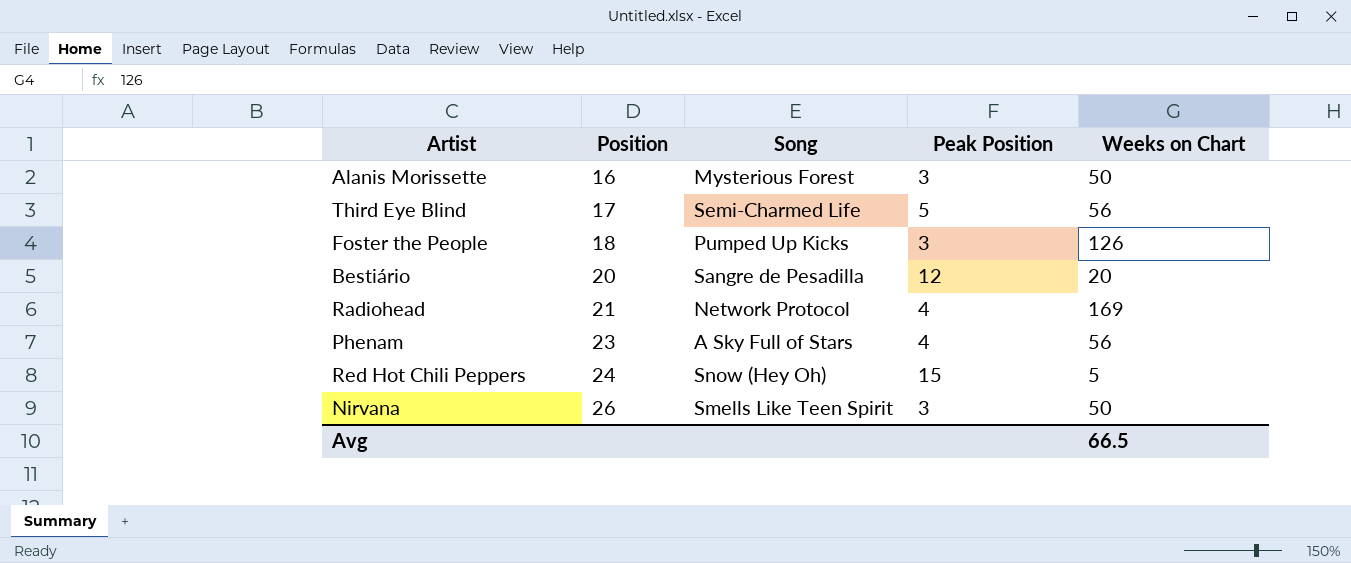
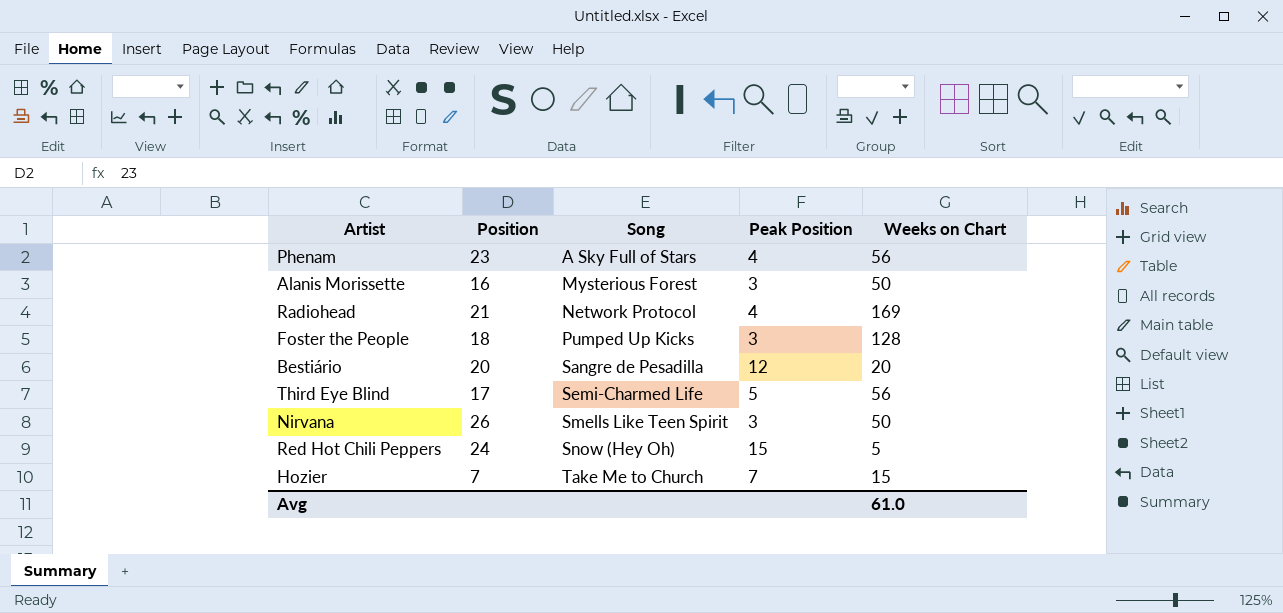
row order: Position ascending -> Song ascending
Foster the People | Weeks on Chart: 126 -> 128
row Hozier: none -> 7 | Take Me to Church | 7 | 15
Avg | Weeks on Chart: 66.5 -> 61.0

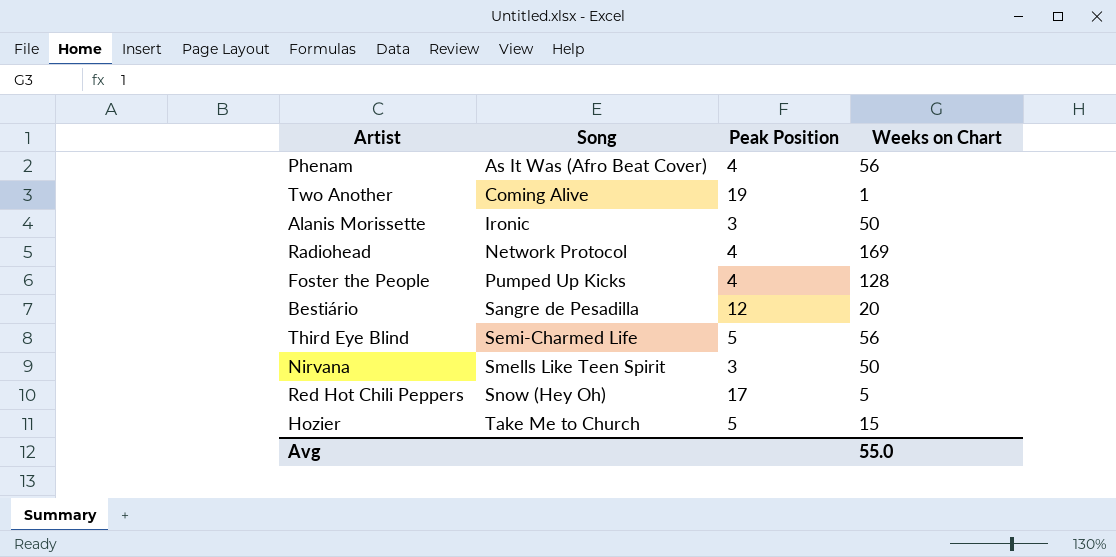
column Position | position: 2 -> none
Phenam | Song: A Sky Full of Stars -> As It Was (Afro Beat Cover)
row Two Another: none -> Coming Alive | 19 | 1
Alanis Morissette | Song: Mysterious Forest -> Ironic
Foster the People | Peak Position: 3 -> 4
Red Hot Chili Peppers | Peak Position: 15 -> 17
Hozier | Peak Position: 7 -> 5
Avg | Weeks on Chart: 61.0 -> 55.0

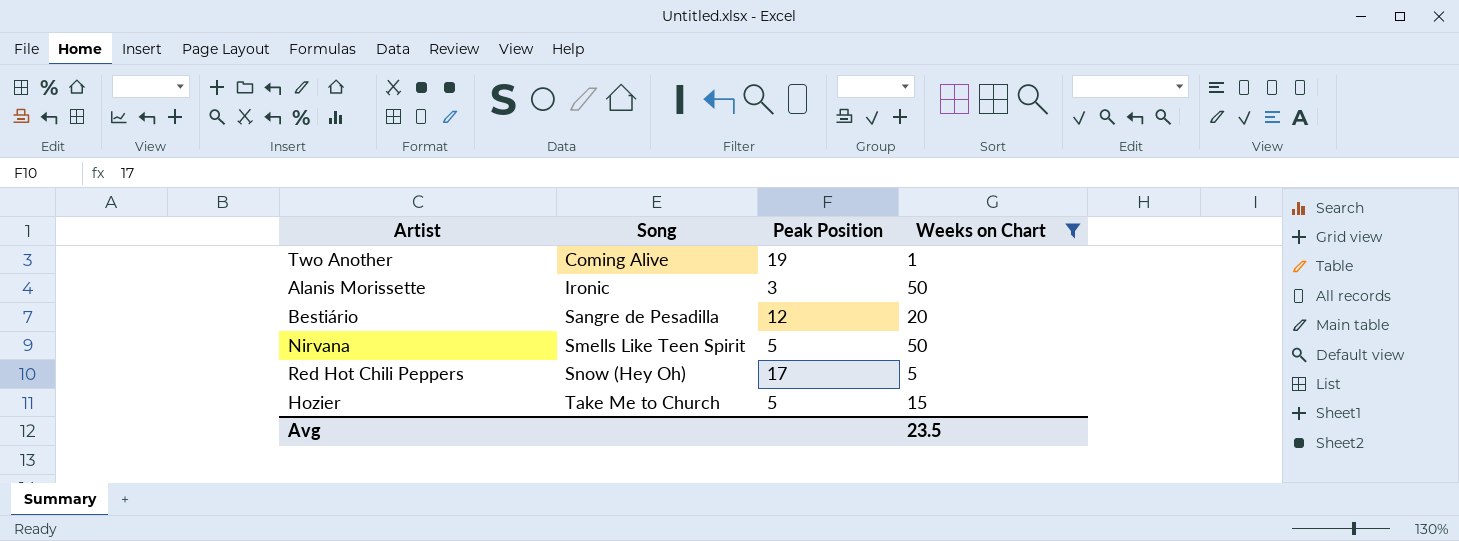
filter: none -> Weeks on Chart <= 50
Nirvana | Peak Position: 3 -> 5
Avg | Weeks on Chart: 55.0 -> 23.5

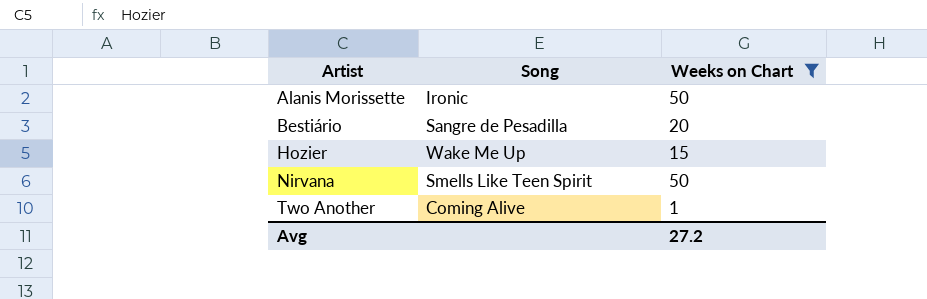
row order: Song ascending -> Artist ascending
column Peak Position | position: 3 -> none
row Red Hot Chili Peppers: Snow (Hey Oh) | 17 | 5 -> none
Hozier | Song: Take Me to Church -> Wake Me Up
Avg | Weeks on Chart: 23.5 -> 27.2

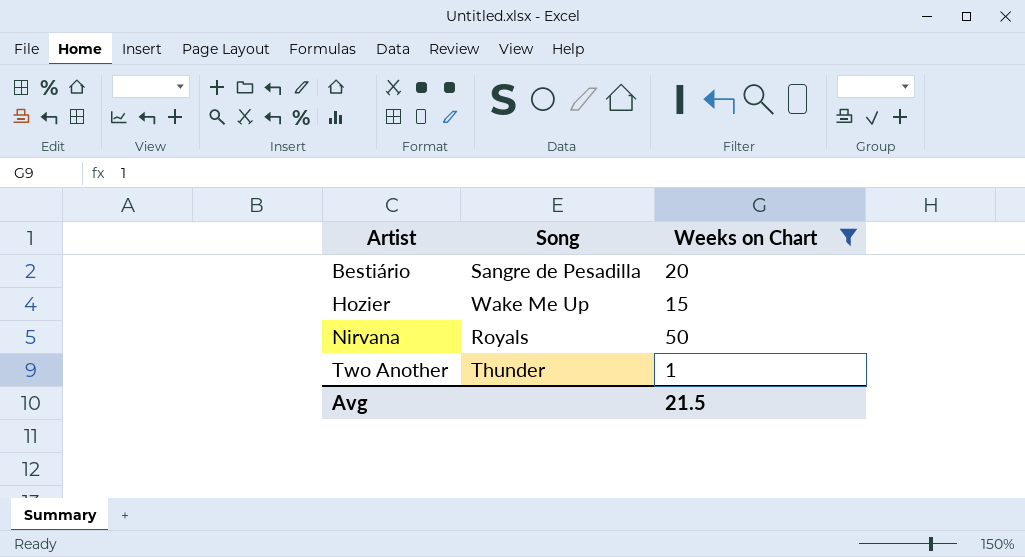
row Alanis Morissette: Ironic | 50 -> none
Nirvana | Song: Smells Like Teen Spirit -> Royals
Two Another | Song: Coming Alive -> Thunder
Avg | Weeks on Chart: 27.2 -> 21.5

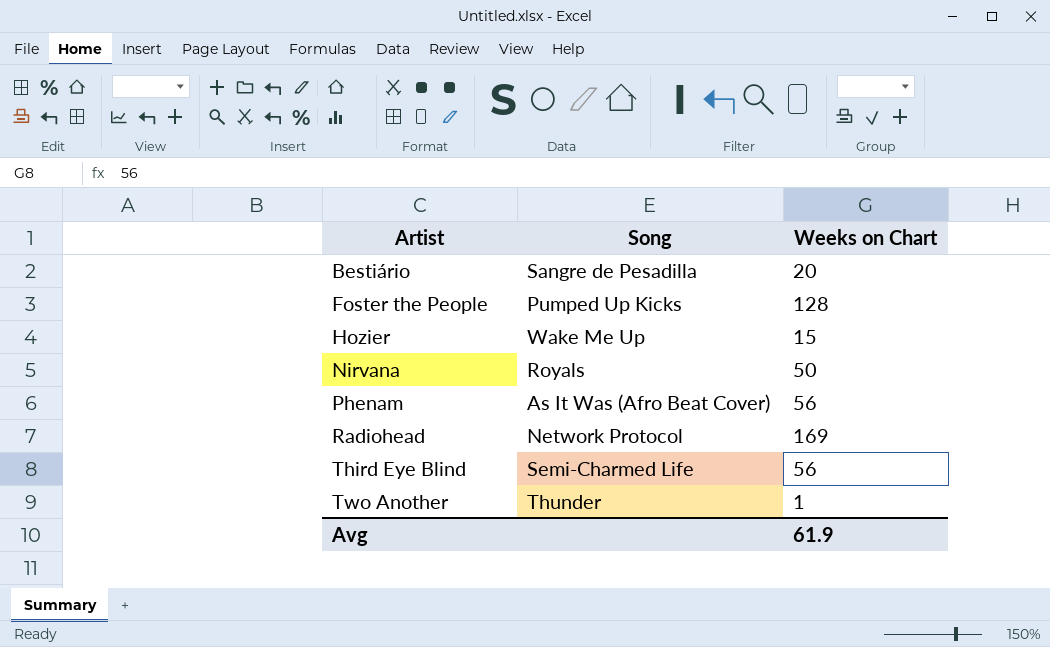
filter: Weeks on Chart <= 50 -> none
Avg | Weeks on Chart: 21.5 -> 61.9

